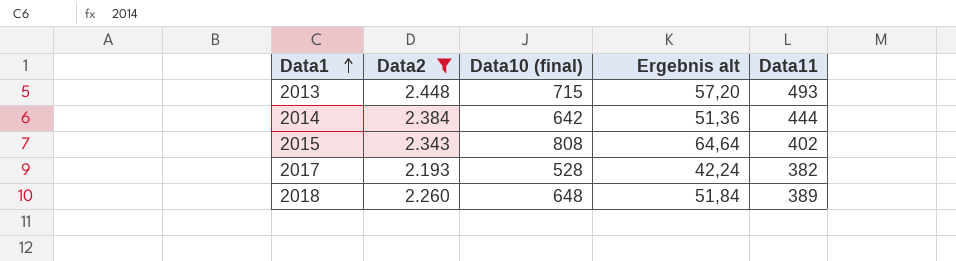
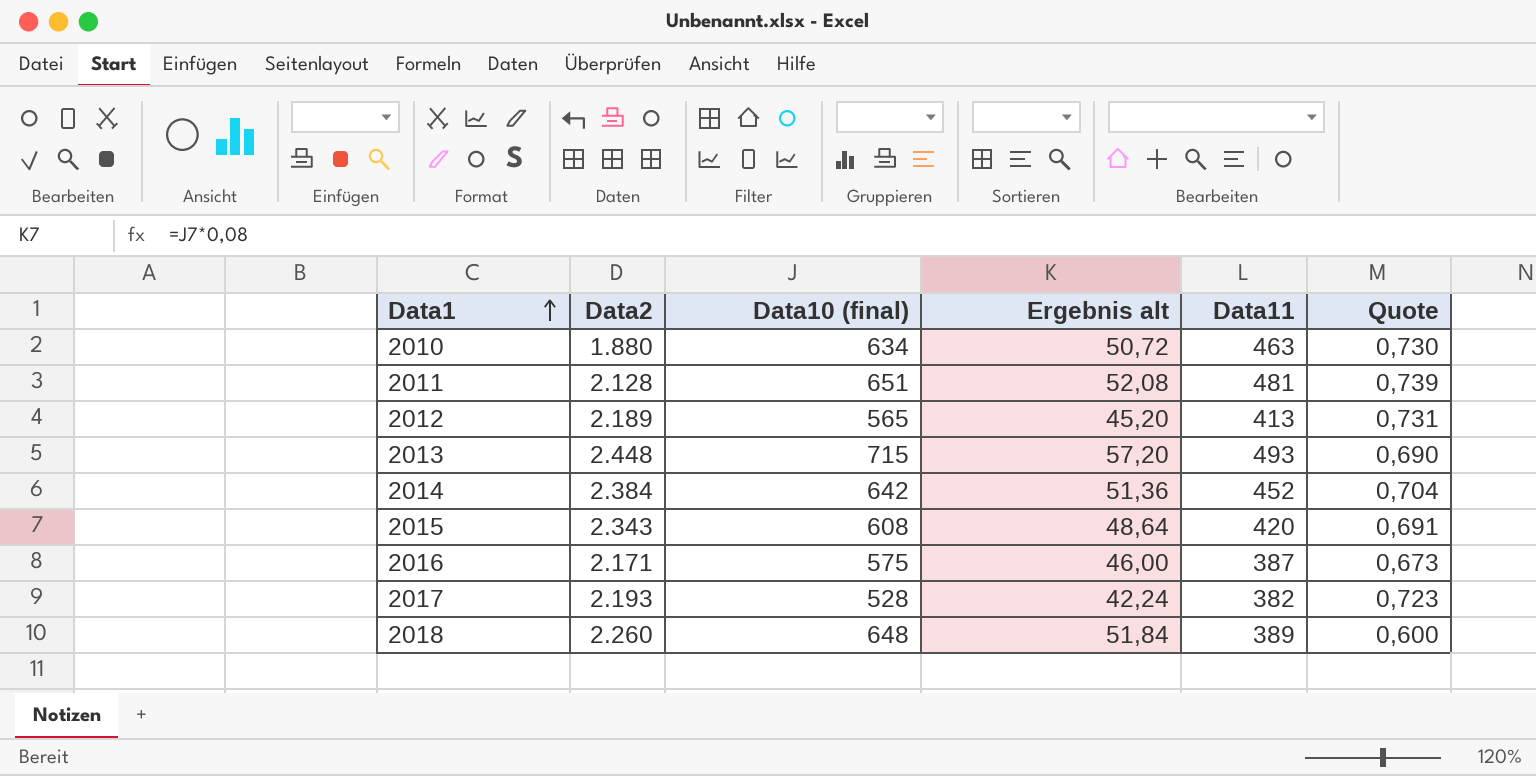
filter: Data2 >= 2.193 -> none
column Quote | formula: none -> [Data11] / [Data10 (final)]
2014 | Data11: 444 -> 452
2015 | Data10 (final): 808 -> 608
2015 | Ergebnis alt: 64,64 -> 48,64
2015 | Data11: 402 -> 420

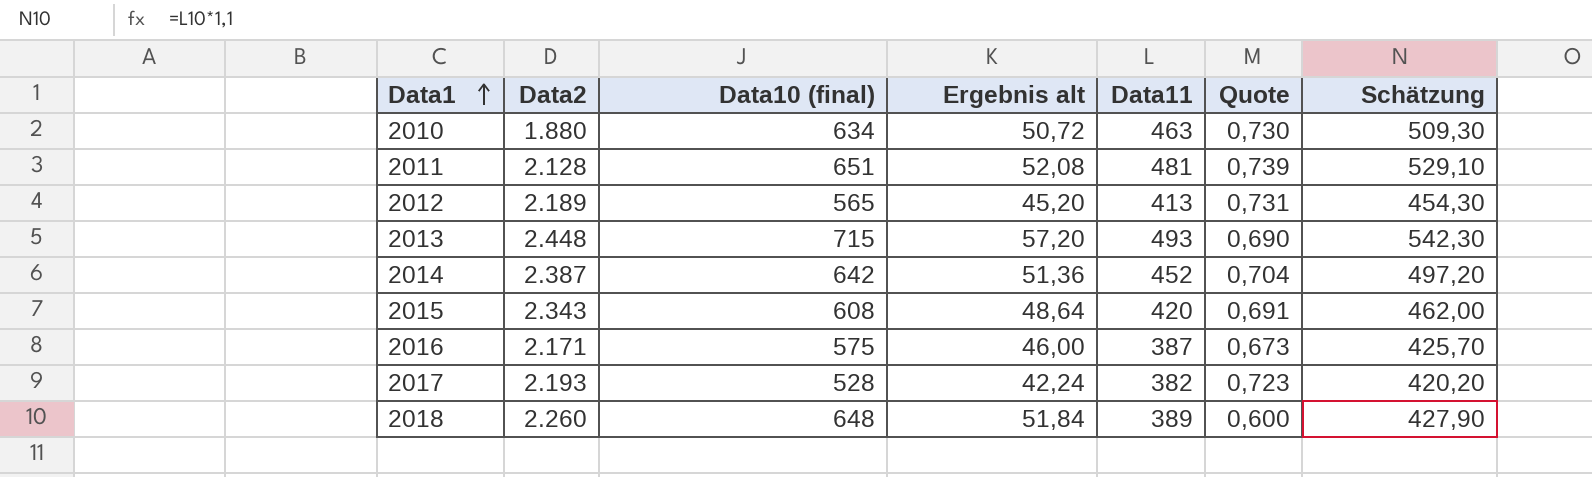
column Schätzung | formula: none -> [Data11] * 1,1
2014 | Data2: 2.384 -> 2.387

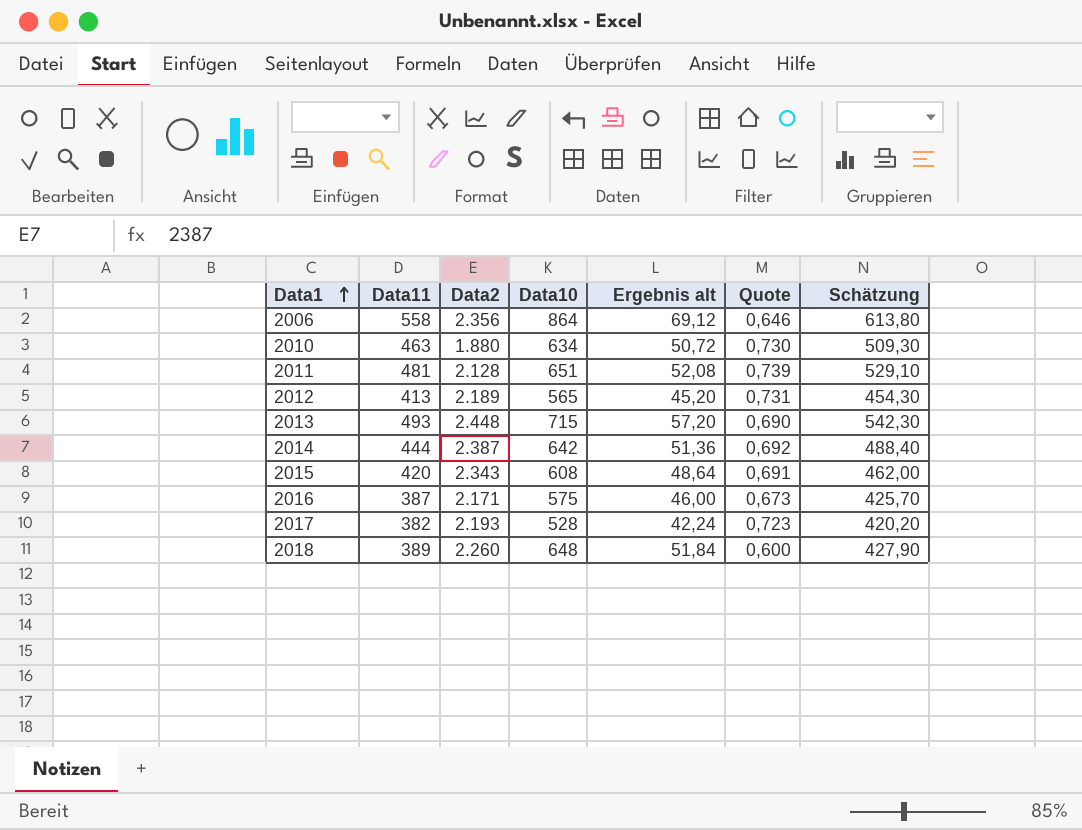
column Data11 | position: 5 -> 2
column name: Data10 (final) -> Data10
row 2006: none -> 558 | 2.356 | 864 | 69,12 | 0,646 | 613,80
2014 | Data11: 452 -> 444
2014 | Quote: 0,704 -> 0,692
2014 | Schätzung: 497,20 -> 488,40

